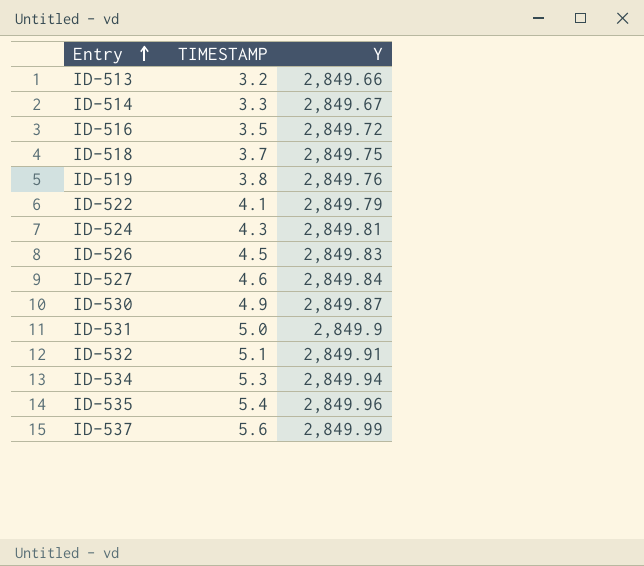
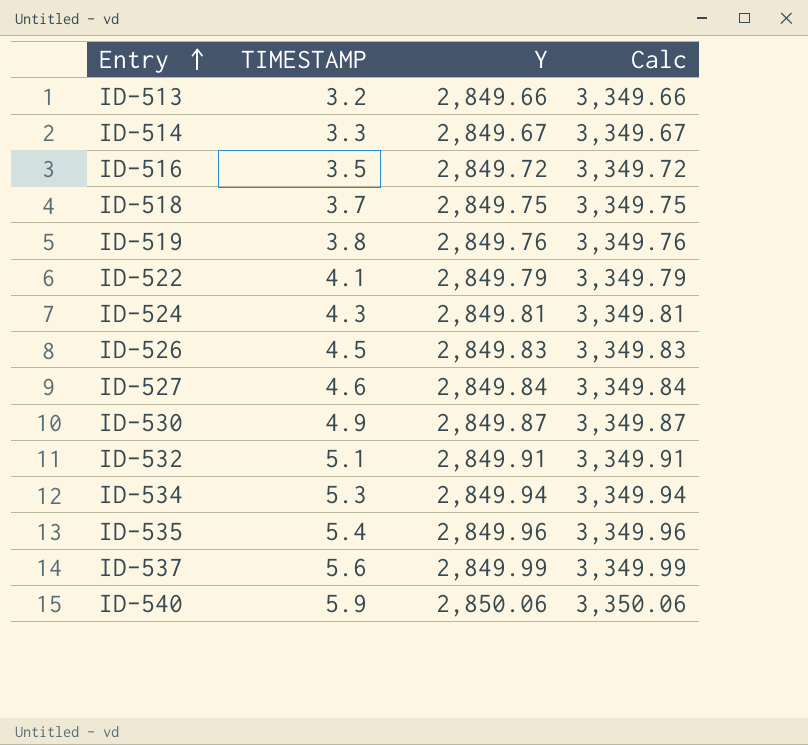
column Calc | formula: none -> [Y] + 500
row ID-531: 5.0 | 2,849.9 -> none
row ID-540: none -> 5.9 | 2,850.06 | 3,350.06

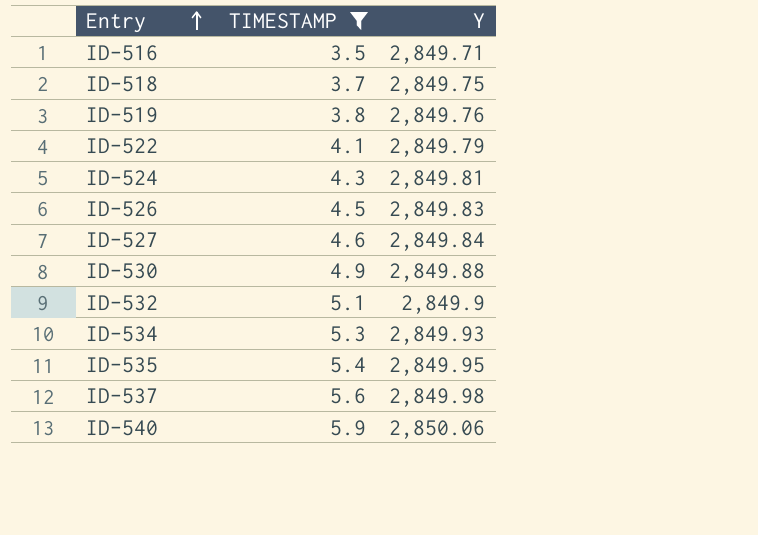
filter: none -> TIMESTAMP >= 3.5
column Calc | formula: [Y] + 500 -> none
ID-516 | Y: 2,849.72 -> 2,849.71
ID-530 | Y: 2,849.87 -> 2,849.88
ID-532 | Y: 2,849.91 -> 2,849.9
ID-534 | Y: 2,849.94 -> 2,849.93
ID-535 | Y: 2,849.96 -> 2,849.95
ID-537 | Y: 2,849.99 -> 2,849.98

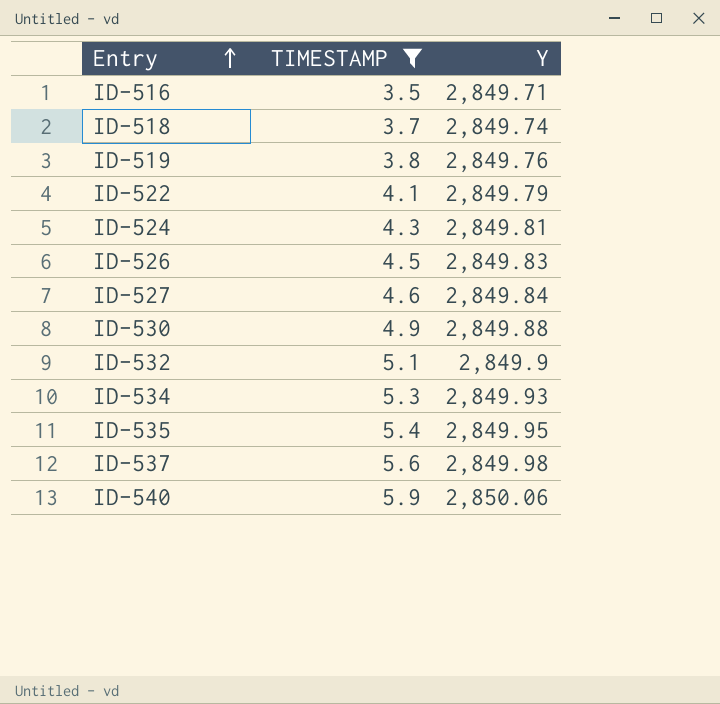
ID-518 | Y: 2,849.75 -> 2,849.74

